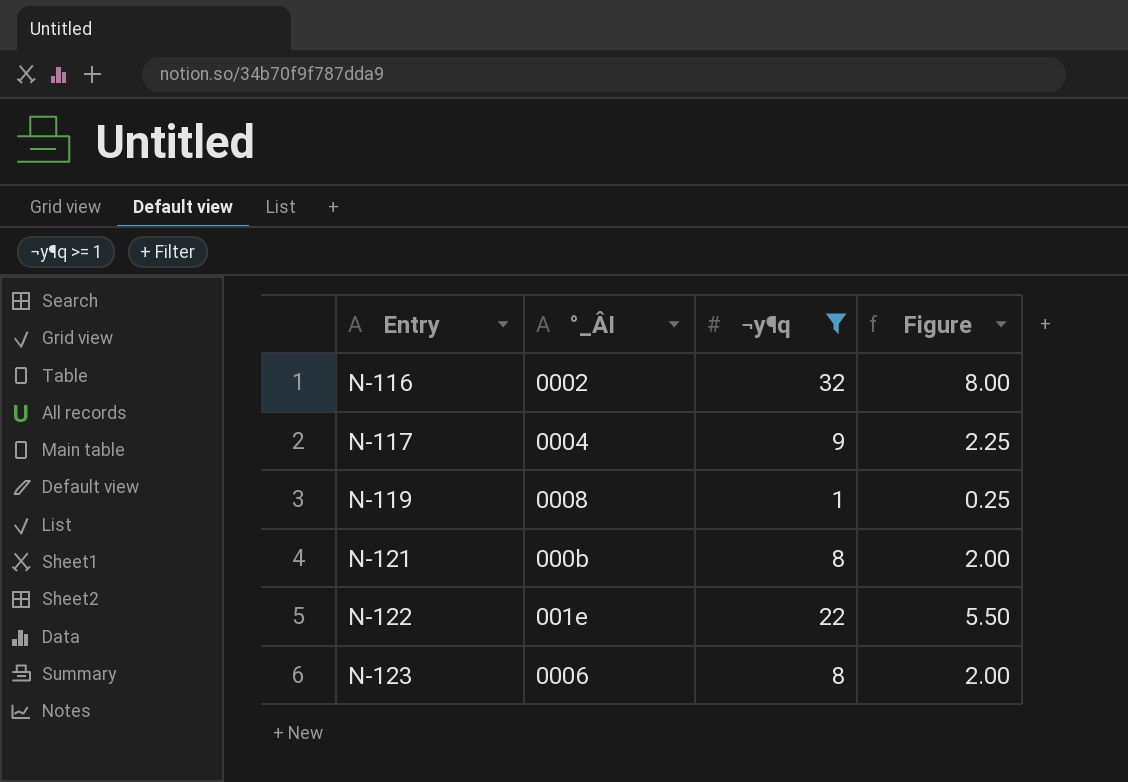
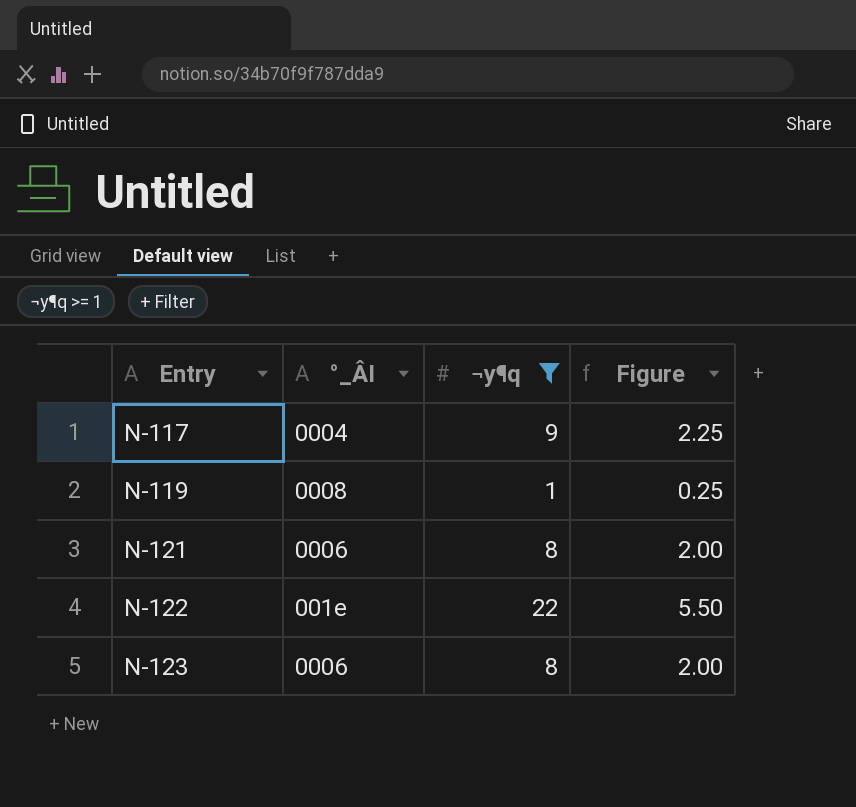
row N-116: 0002 | 32 | 8.00 -> none
N-121 | °_ÂI: 000b -> 0006

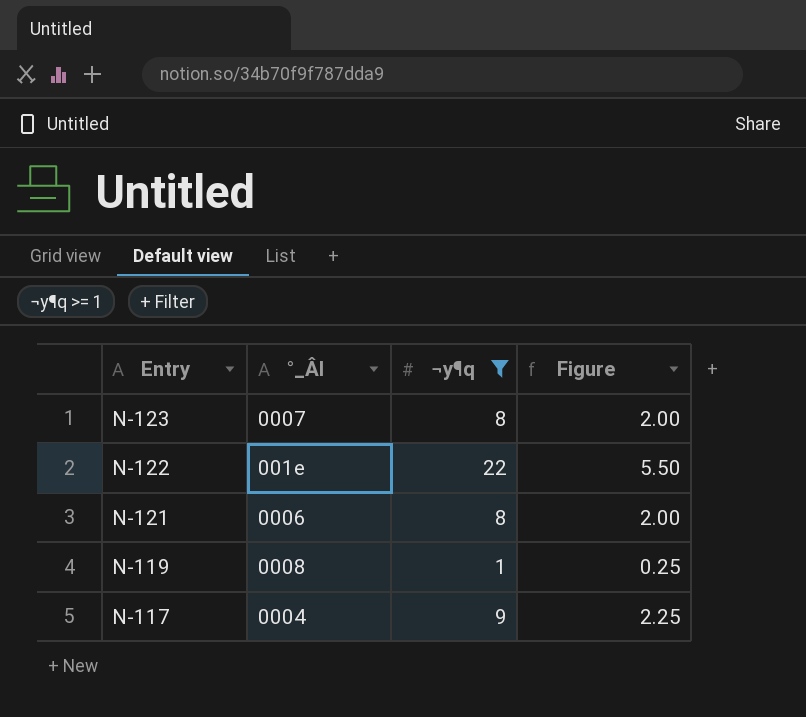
row order: Entry ascending -> Entry descending
N-123 | °_ÂI: 0006 -> 0007

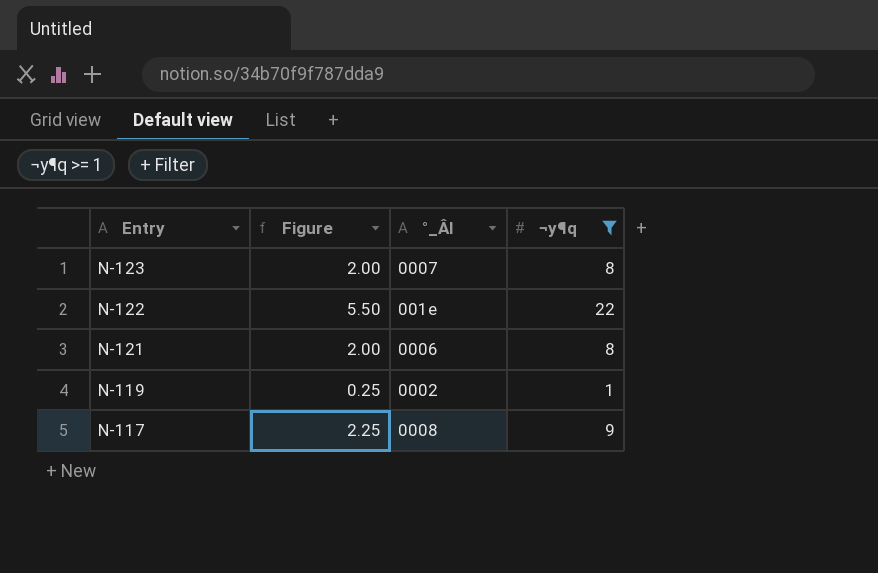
column Figure | position: 4 -> 2
N-119 | °_ÂI: 0008 -> 0002
N-117 | °_ÂI: 0004 -> 0008

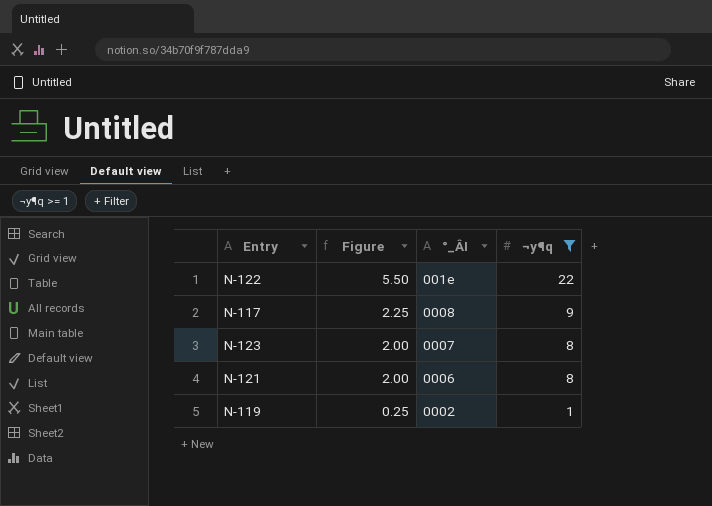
row order: Entry descending -> Figure descending

